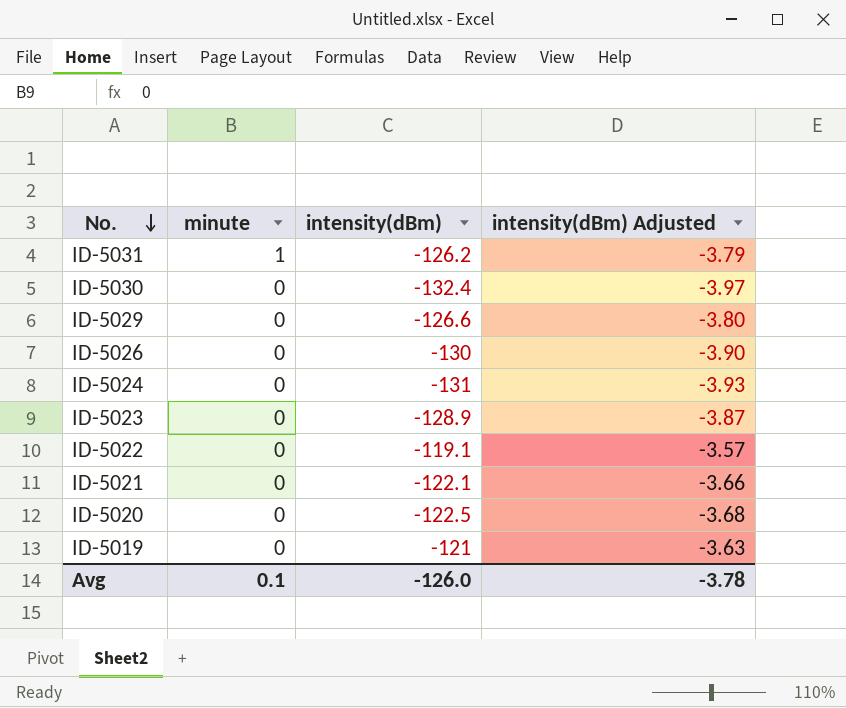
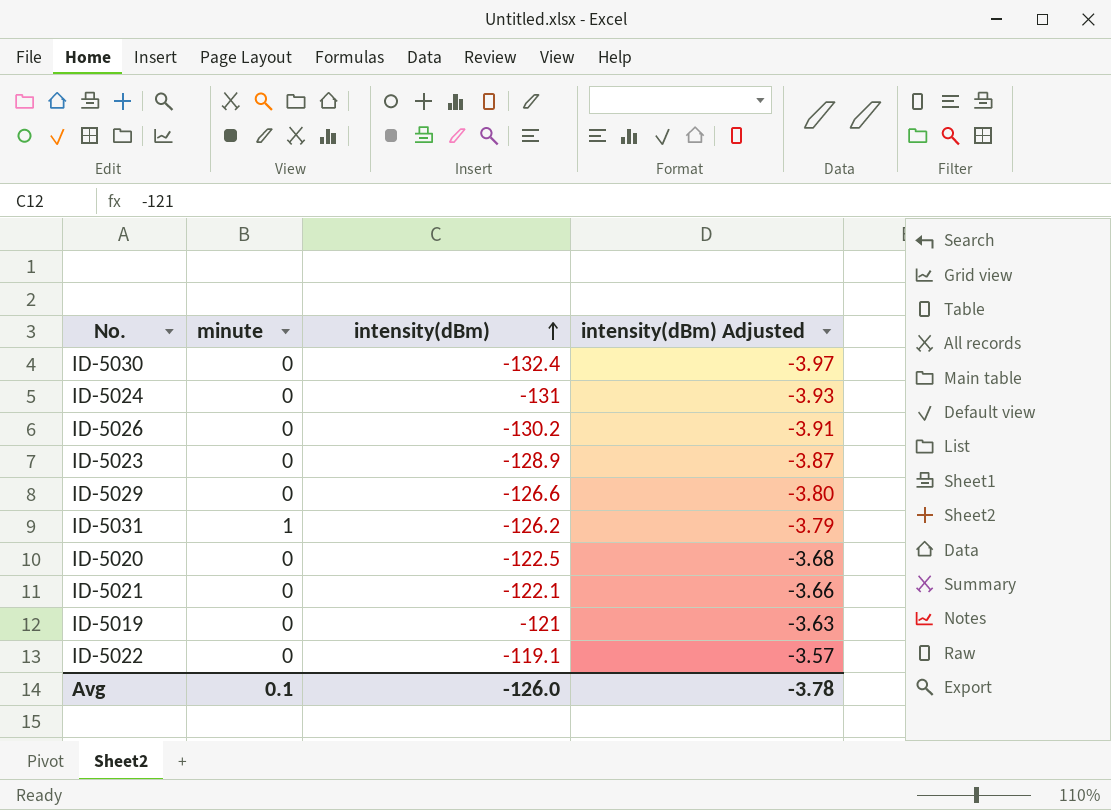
row order: No. descending -> intensity(dBm) ascending
ID-5026 | intensity(dBm): -130 -> -130.2
ID-5026 | intensity(dBm) Adjusted: -3.90 -> -3.91

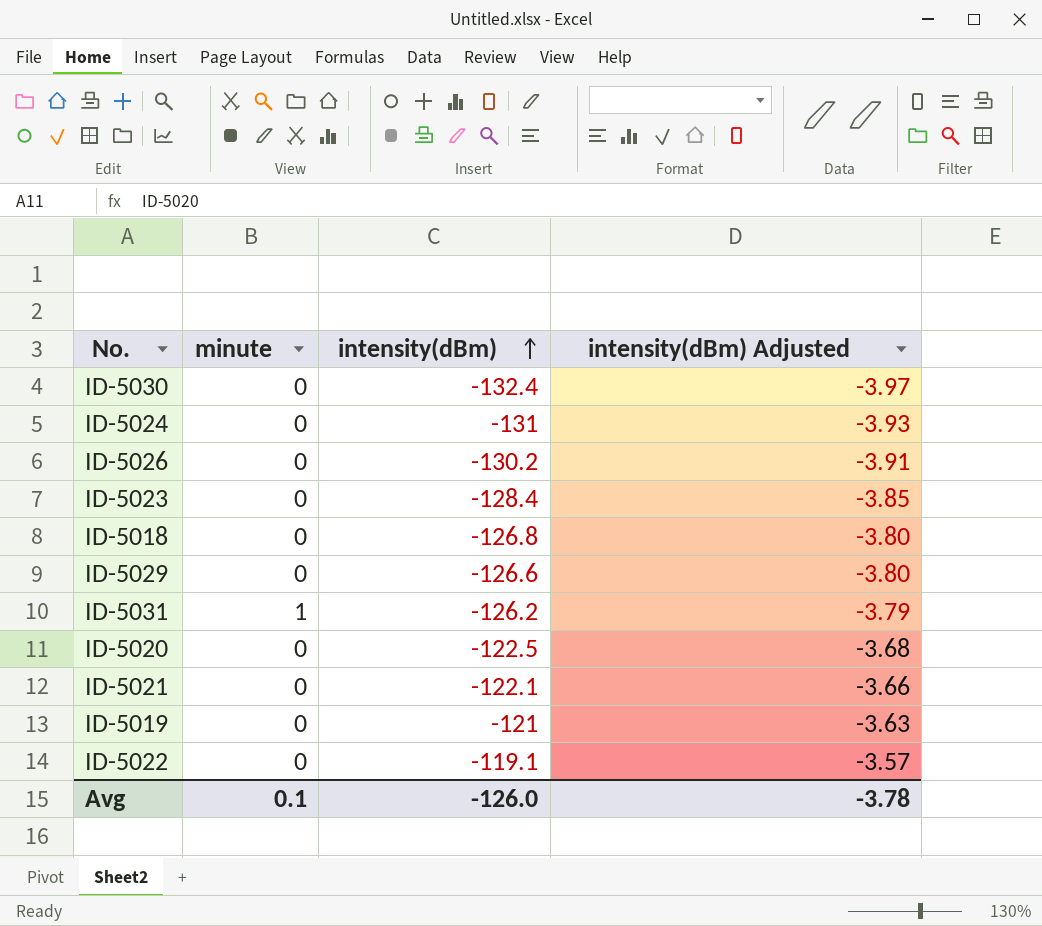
ID-5023 | intensity(dBm): -128.9 -> -128.4
ID-5023 | intensity(dBm) Adjusted: -3.87 -> -3.85
row ID-5018: none -> 0 | -126.8 | -3.80

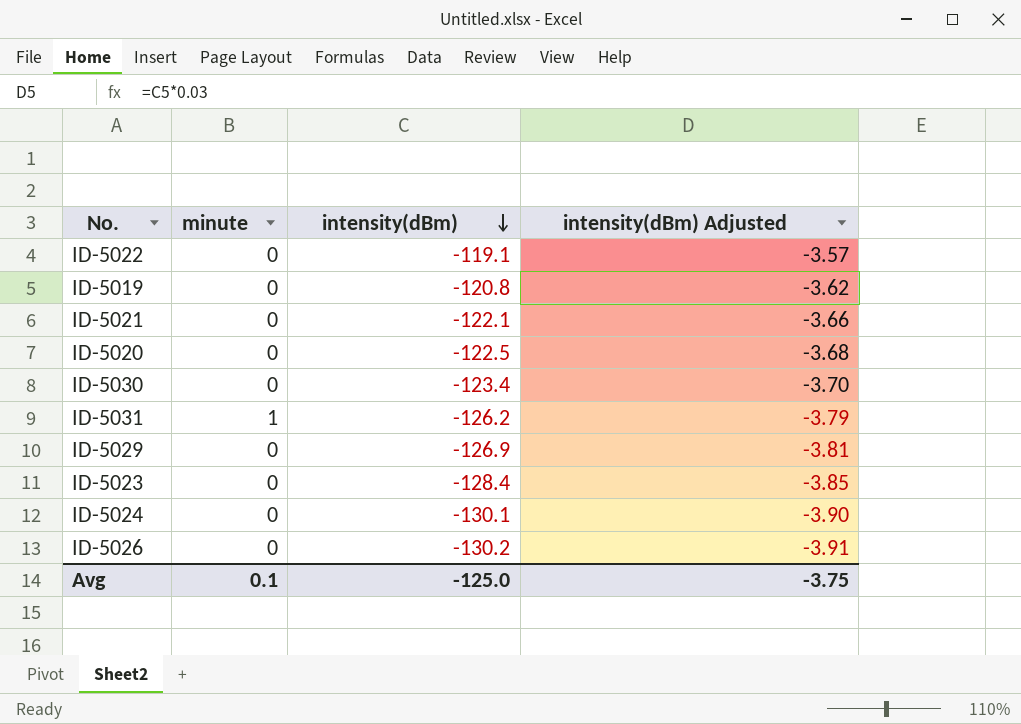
row order: intensity(dBm) ascending -> intensity(dBm) descending
row ID-5018: 0 | -126.8 | -3.80 -> none
ID-5019 | intensity(dBm): -121 -> -120.8
ID-5019 | intensity(dBm) Adjusted: -3.63 -> -3.62
ID-5030 | intensity(dBm): -132.4 -> -123.4
ID-5030 | intensity(dBm) Adjusted: -3.97 -> -3.70
ID-5029 | intensity(dBm): -126.6 -> -126.9
ID-5029 | intensity(dBm) Adjusted: -3.80 -> -3.81
ID-5024 | intensity(dBm): -131 -> -130.1
ID-5024 | intensity(dBm) Adjusted: -3.93 -> -3.90
Avg | intensity(dBm): -126.0 -> -125.0
Avg | intensity(dBm) Adjusted: -3.78 -> -3.75

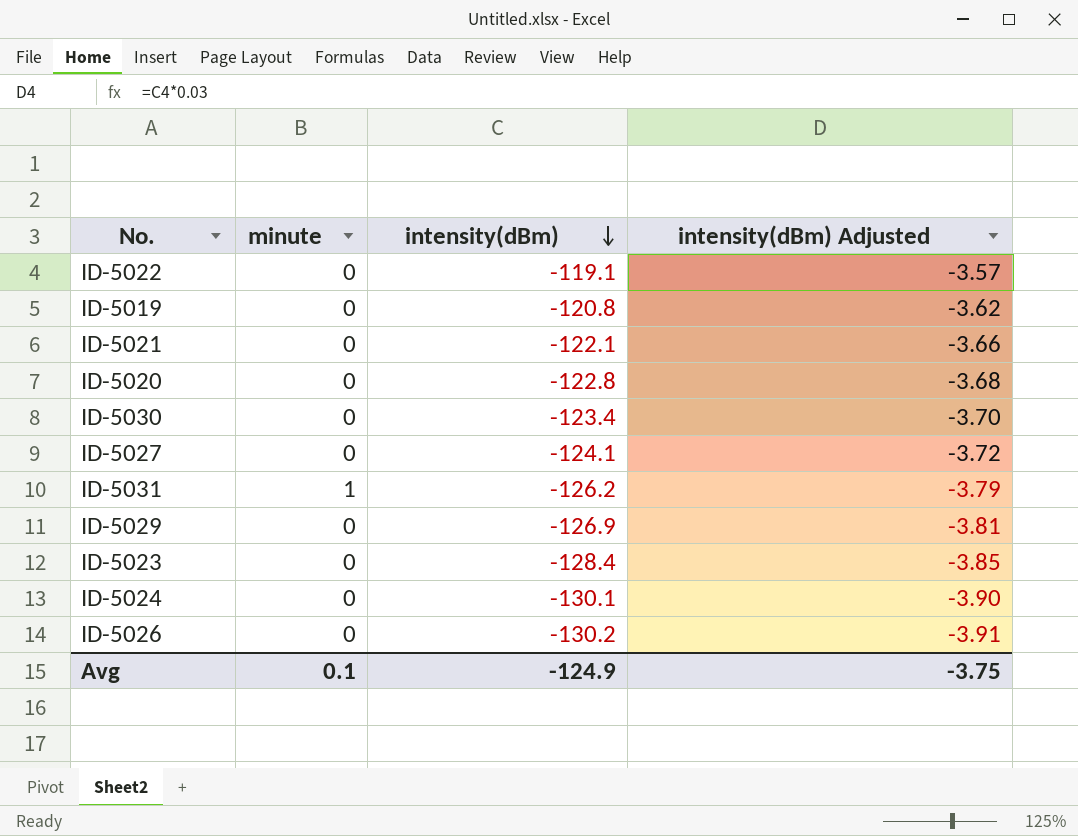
ID-5020 | intensity(dBm): -122.5 -> -122.8
row ID-5027: none -> 0 | -124.1 | -3.72
Avg | intensity(dBm): -125.0 -> -124.9

